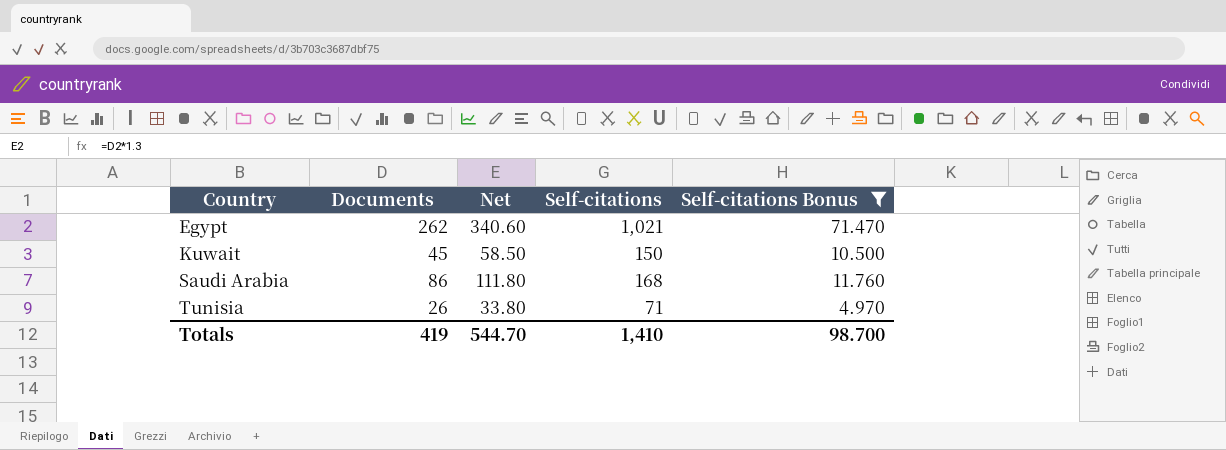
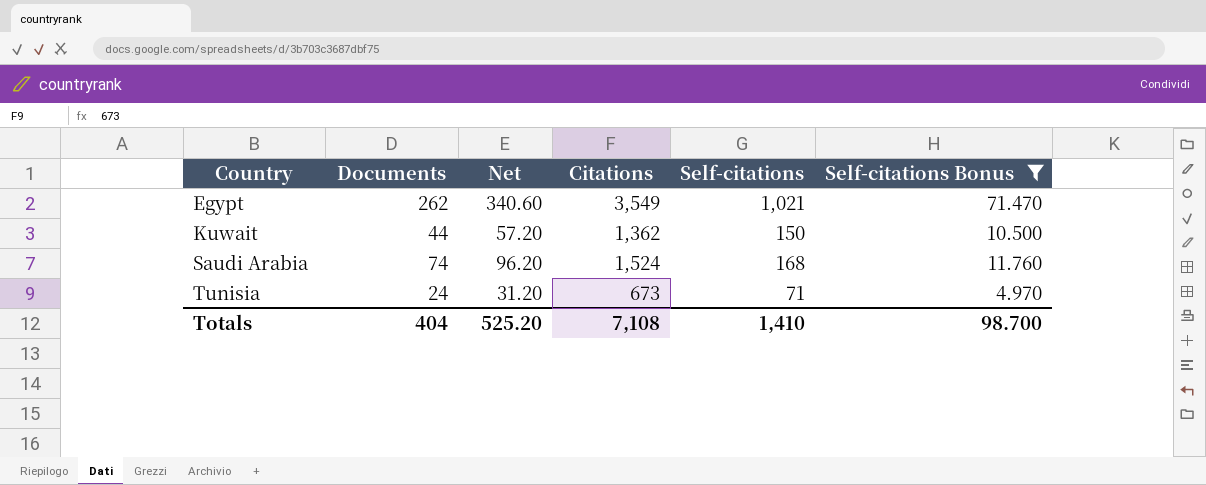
column Citations | position: none -> 4
Kuwait | Documents: 45 -> 44
Kuwait | Net: 58.50 -> 57.20
Saudi Arabia | Documents: 86 -> 74
Saudi Arabia | Net: 111.80 -> 96.20
Tunisia | Documents: 26 -> 24
Tunisia | Net: 33.80 -> 31.20
Totals | Documents: 419 -> 404
Totals | Net: 544.70 -> 525.20

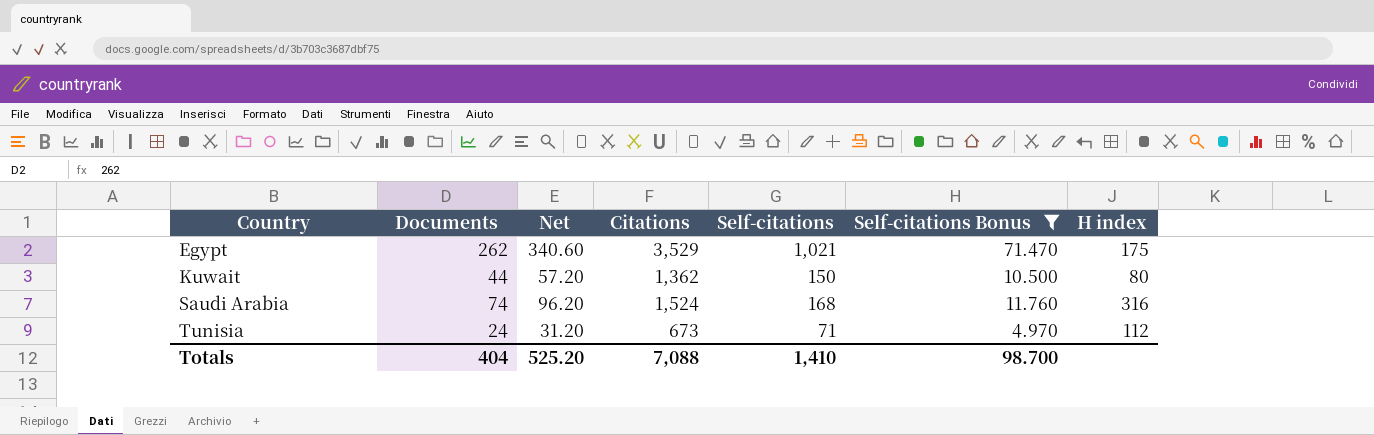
column H index | position: none -> 7
Egypt | Citations: 3,549 -> 3,529
Totals | Citations: 7,108 -> 7,088

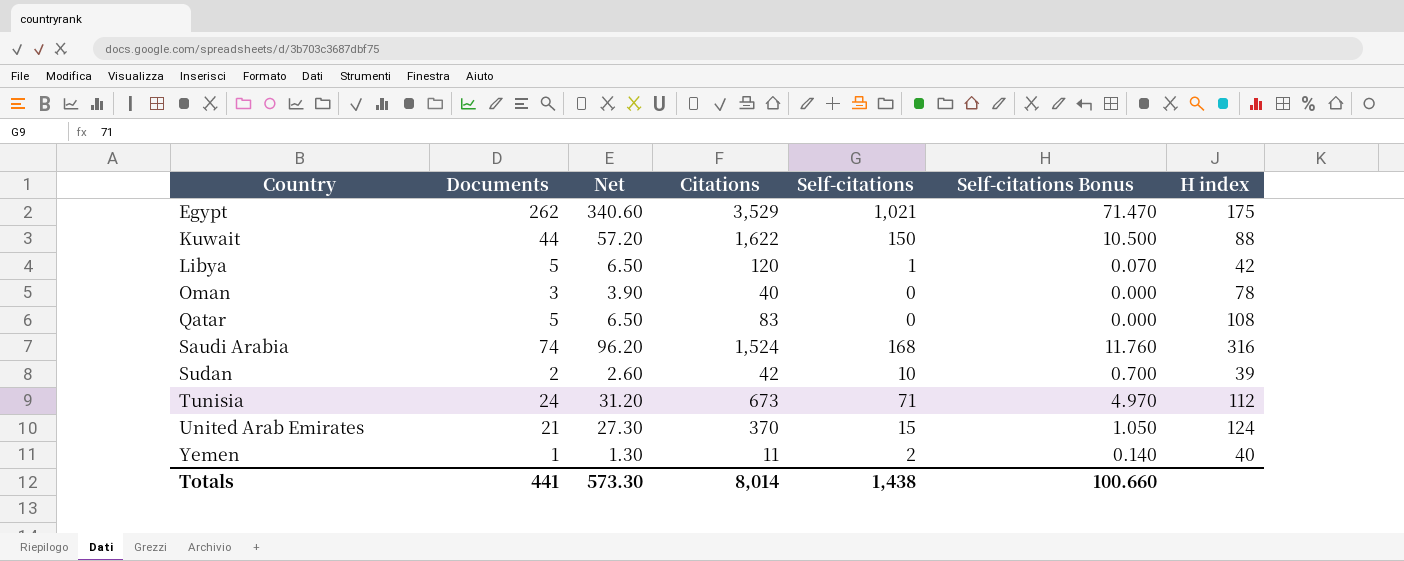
filter: Self-citations Bonus >= 4.970 -> none
Kuwait | Citations: 1,362 -> 1,622
Kuwait | H index: 80 -> 88
Totals | Documents: 404 -> 441
Totals | Net: 525.20 -> 573.30
Totals | Citations: 7,088 -> 8,014
Totals | Self-citations: 1,410 -> 1,438
Totals | Self-citations Bonus: 98.700 -> 100.660

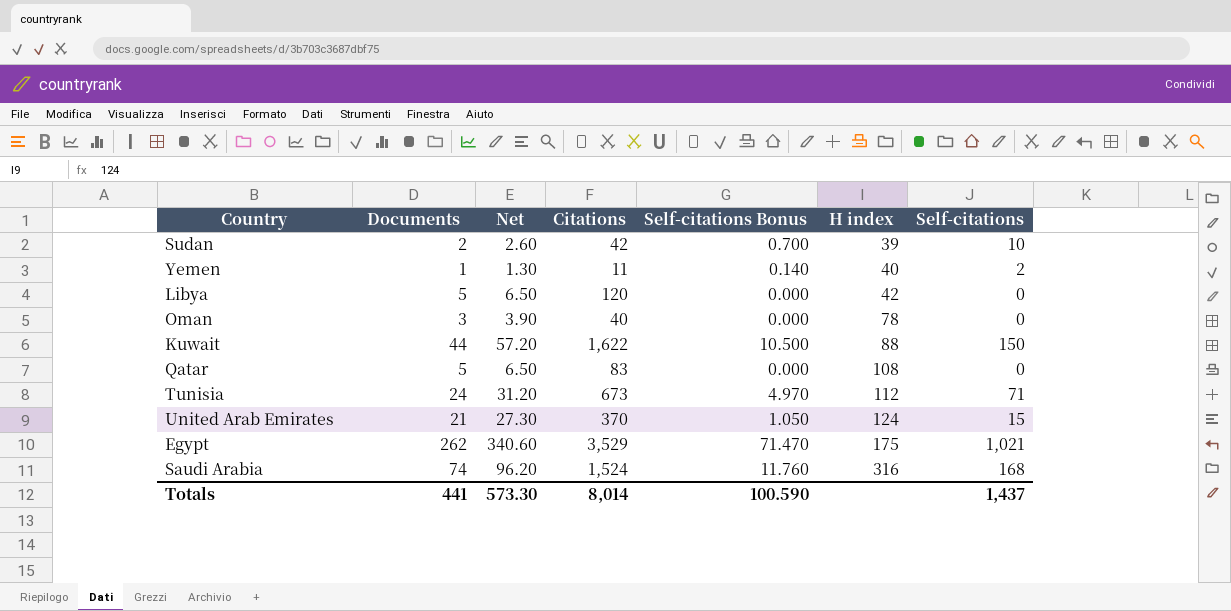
row order: Country ascending -> H index ascending
column Self-citations | position: 5 -> 7
Libya | Self-citations Bonus: 0.070 -> 0.000
Libya | Self-citations: 1 -> 0
Totals | Self-citations Bonus: 100.660 -> 100.590
Totals | Self-citations: 1,438 -> 1,437

